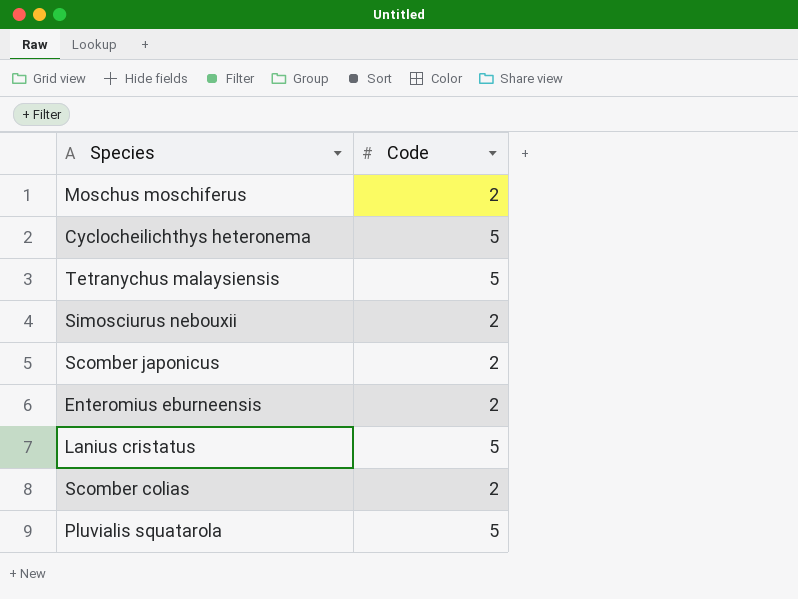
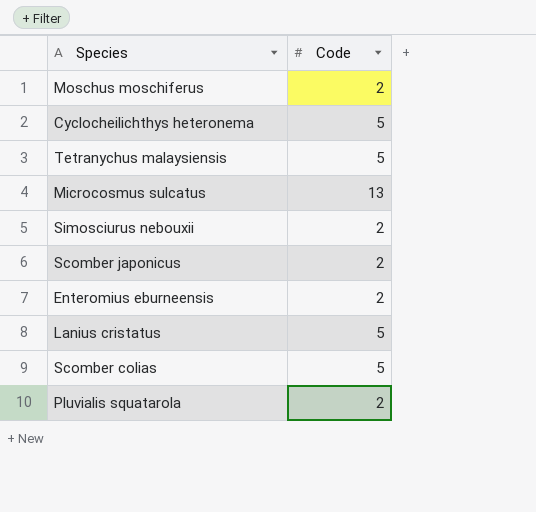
row Microcosmus sulcatus: none -> 13
Scomber colias | Code: 2 -> 5
Pluvialis squatarola | Code: 5 -> 2

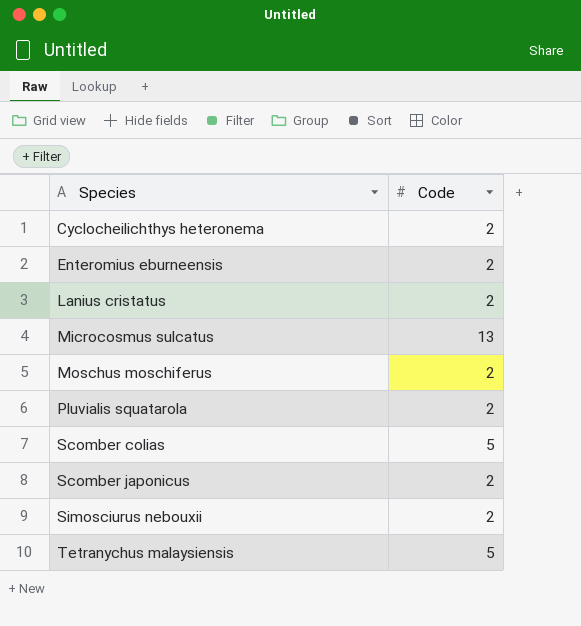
row order: none -> Species ascending
Cyclocheilichthys heteronema | Code: 5 -> 2
Lanius cristatus | Code: 5 -> 2

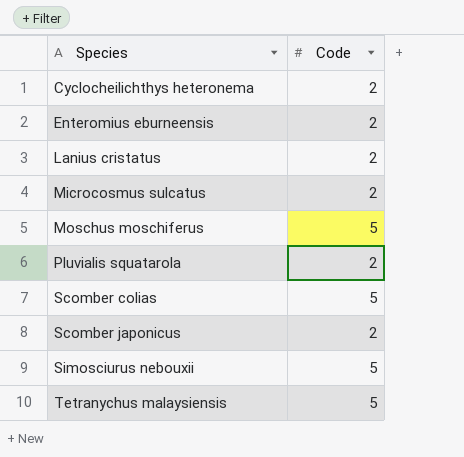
Microcosmus sulcatus | Code: 13 -> 2
Moschus moschiferus | Code: 2 -> 5
Simosciurus nebouxii | Code: 2 -> 5

